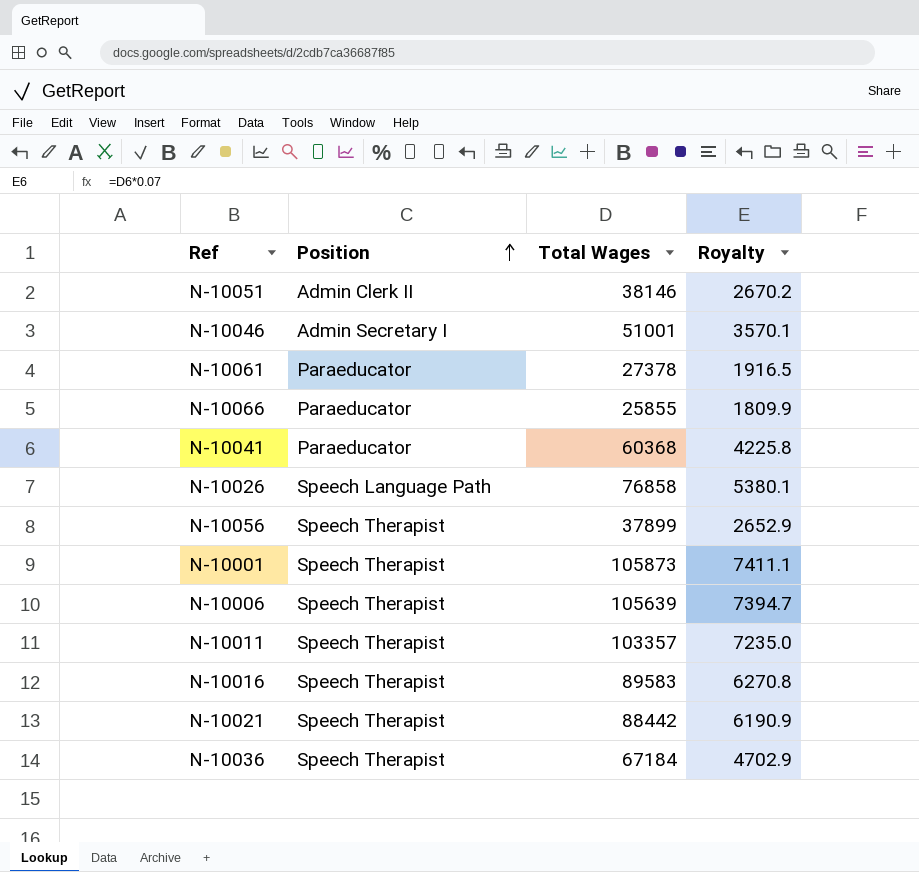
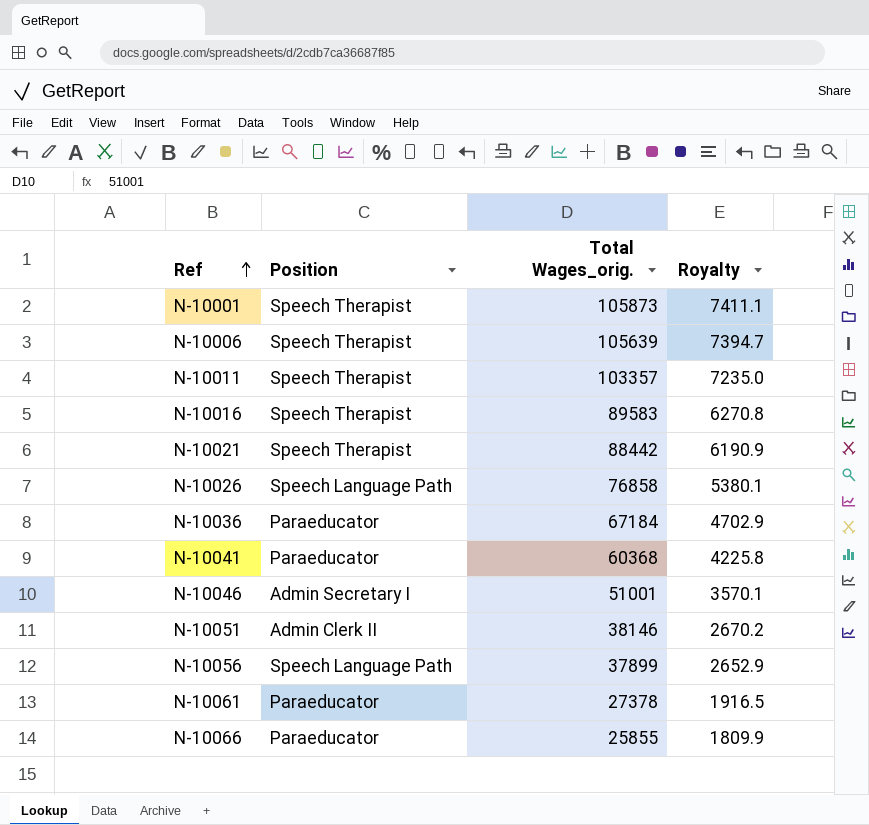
row order: Position ascending -> Ref ascending
column name: Total Wages -> Total Wages_orig.
N-10036 | Position: Speech Therapist -> Paraeducator
N-10056 | Position: Speech Therapist -> Speech Language Path

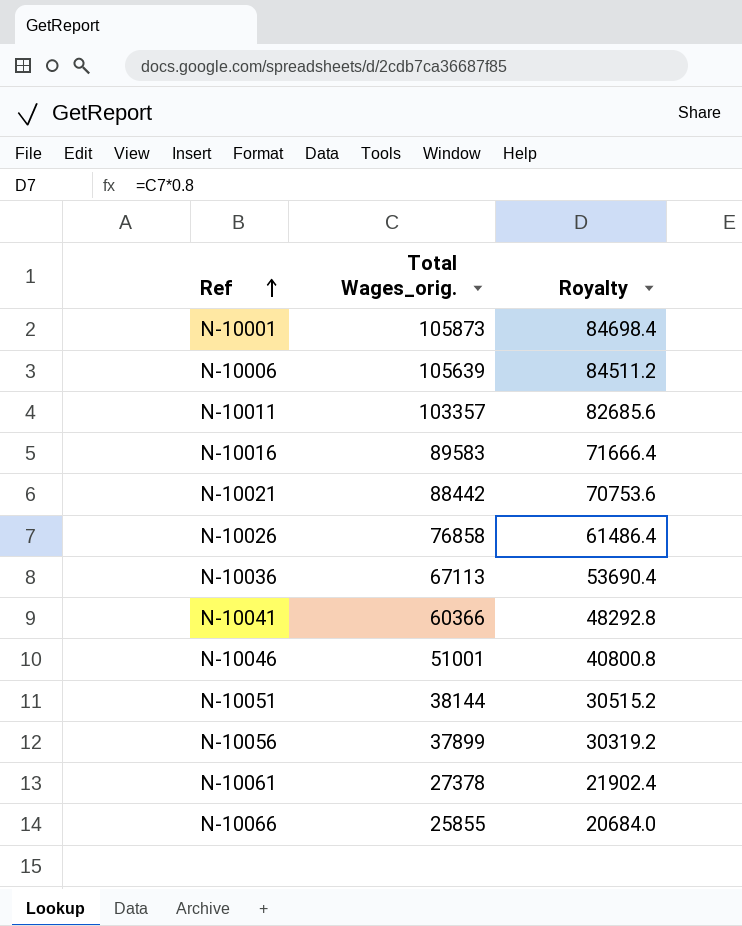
column Position | position: 2 -> none
column Royalty | formula: [Total Wages_orig.] * 0.07 -> [Total Wages_orig.] * 0.8
N-10036 | Total Wages_orig.: 67184 -> 67113
N-10041 | Total Wages_orig.: 60368 -> 60366
N-10051 | Total Wages_orig.: 38146 -> 38144

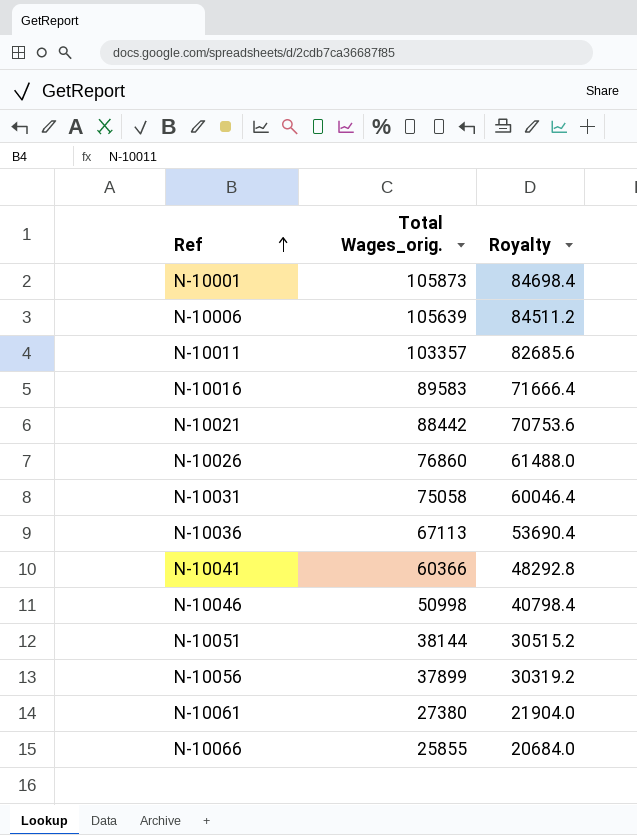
N-10026 | Total Wages_orig.: 76858 -> 76860
N-10026 | Royalty: 61486.4 -> 61488.0
row N-10031: none -> 75058 | 60046.4
N-10046 | Total Wages_orig.: 51001 -> 50998
N-10046 | Royalty: 40800.8 -> 40798.4
N-10061 | Total Wages_orig.: 27378 -> 27380
N-10061 | Royalty: 21902.4 -> 21904.0

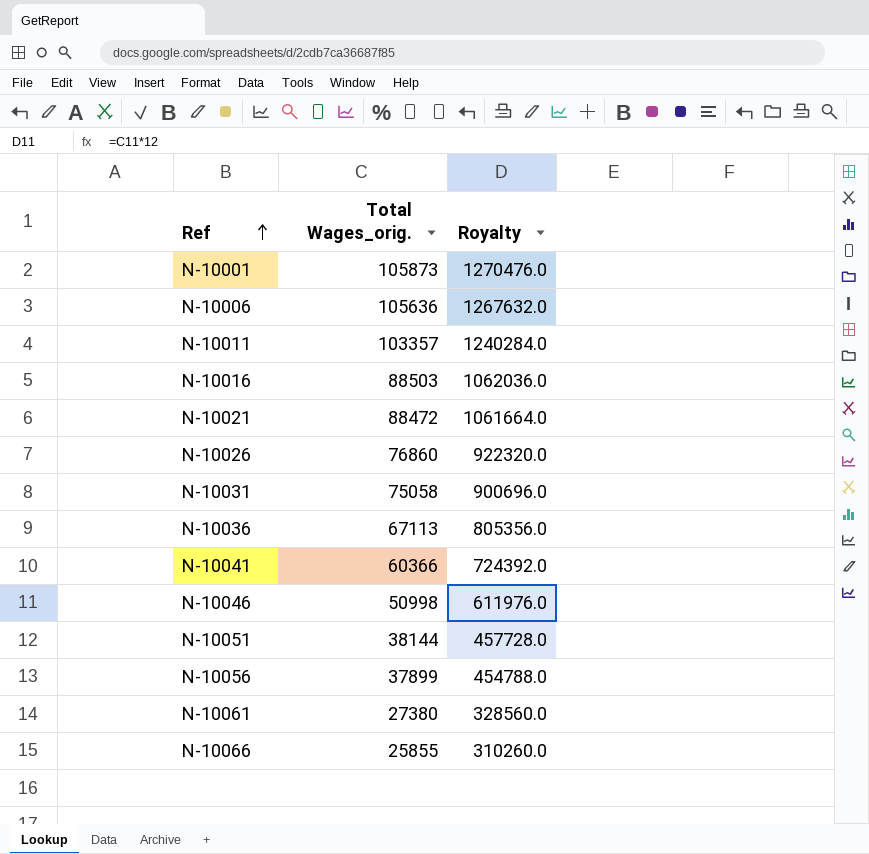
column Royalty | formula: [Total Wages_orig.] * 0.8 -> [Total Wages_orig.] * 12
N-10006 | Total Wages_orig.: 105639 -> 105636
N-10016 | Total Wages_orig.: 89583 -> 88503
N-10021 | Total Wages_orig.: 88442 -> 88472

